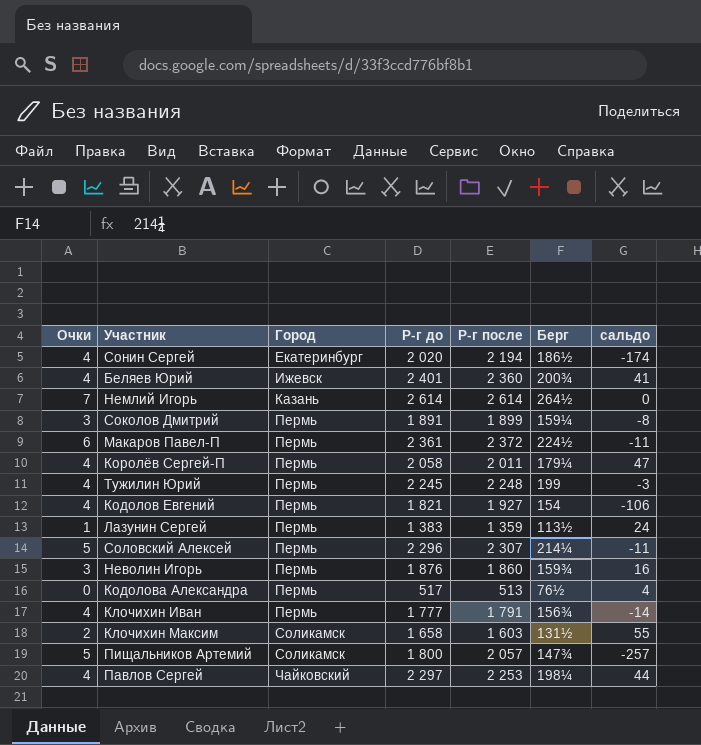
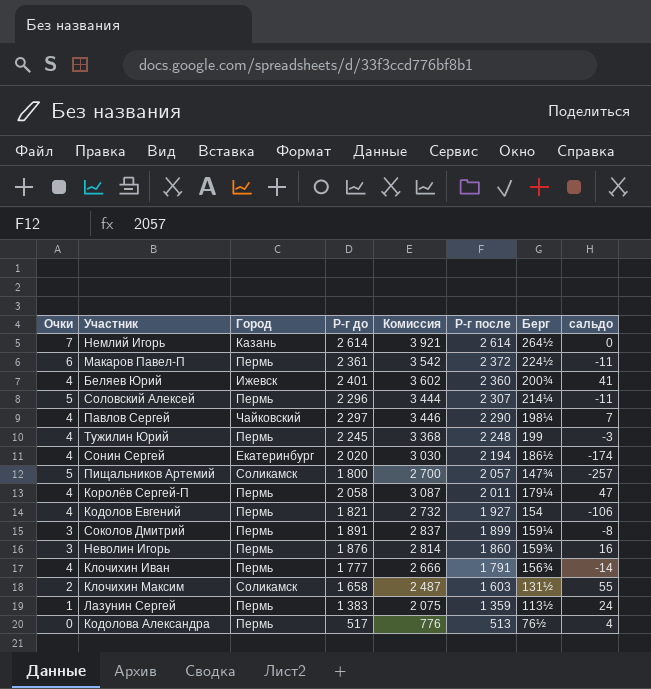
row order: Город ascending -> Р-г после descending
column Комиссия | formula: none -> [Р-г до] * 1,5
Павлов Сергей | Р-г после: 2 253 -> 2 290
Павлов Сергей | сальдо: 44 -> 7

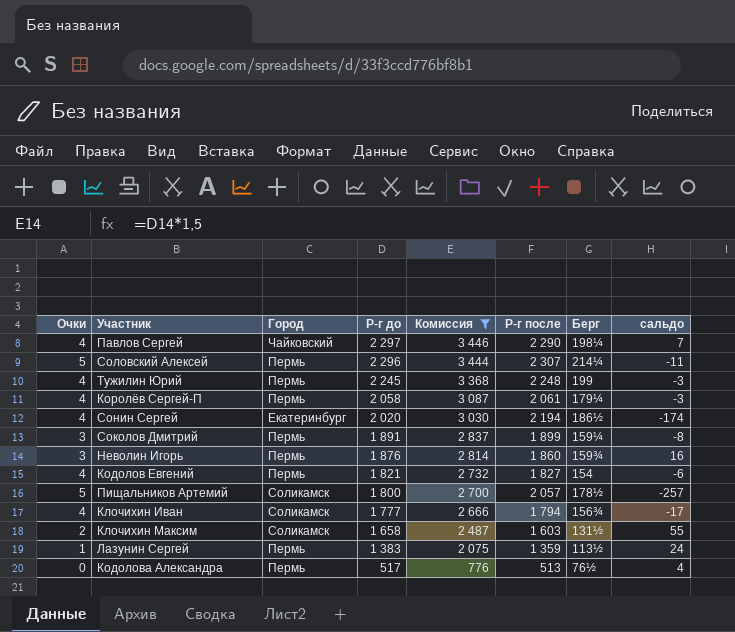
filter: none -> Комиссия <= 3 446
row order: Р-г после descending -> Р-г до descending
Королёв Сергей-П | Р-г после: 2 011 -> 2 061
Королёв Сергей-П | сальдо: 47 -> -3
Кодолов Евгений | Р-г после: 1 927 -> 1 827
Кодолов Евгений | сальдо: -106 -> -6
Пищальников Артемий | Берг: 147¾ -> 178½
Клочихин Иван | Город: Пермь -> Соликамск
Клочихин Иван | Р-г после: 1 791 -> 1 794
Клочихин Иван | сальдо: -14 -> -17

